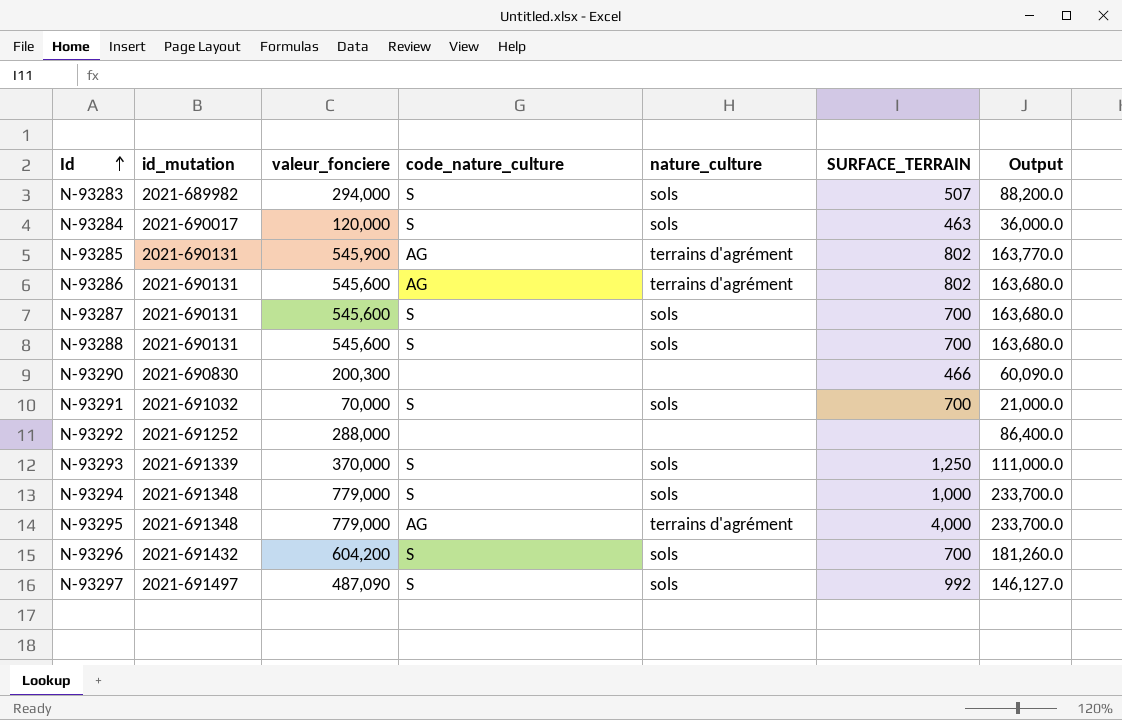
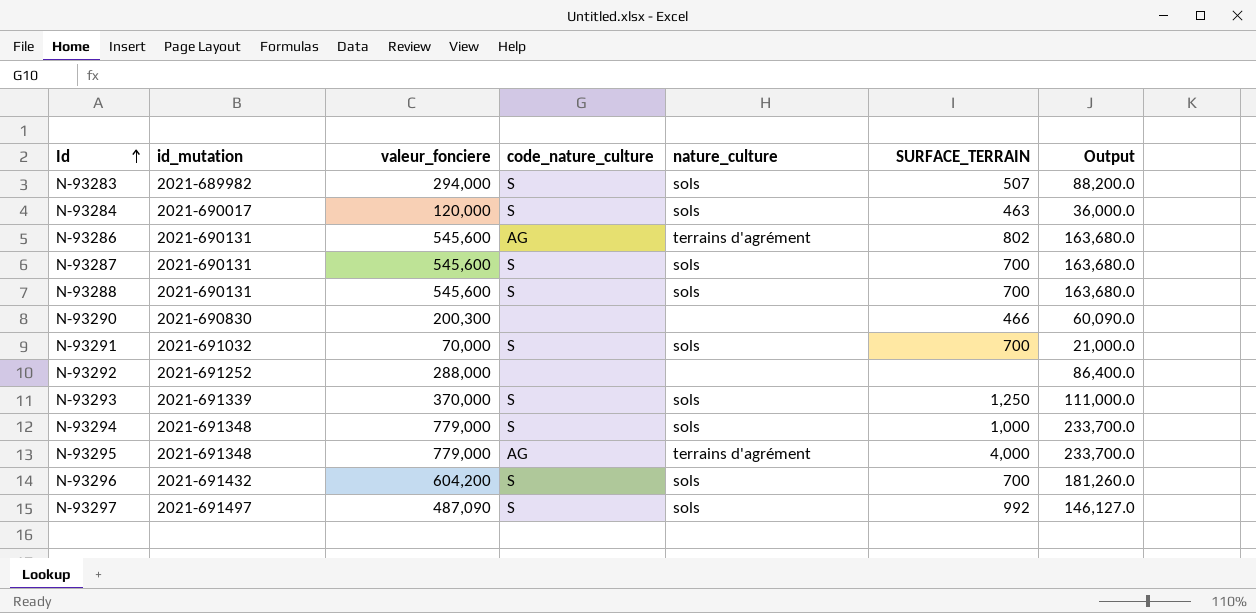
row N-93285: 2021-690131 | 545,900 | AG | terrains d'agrément | 802 | 163,770.0 -> none

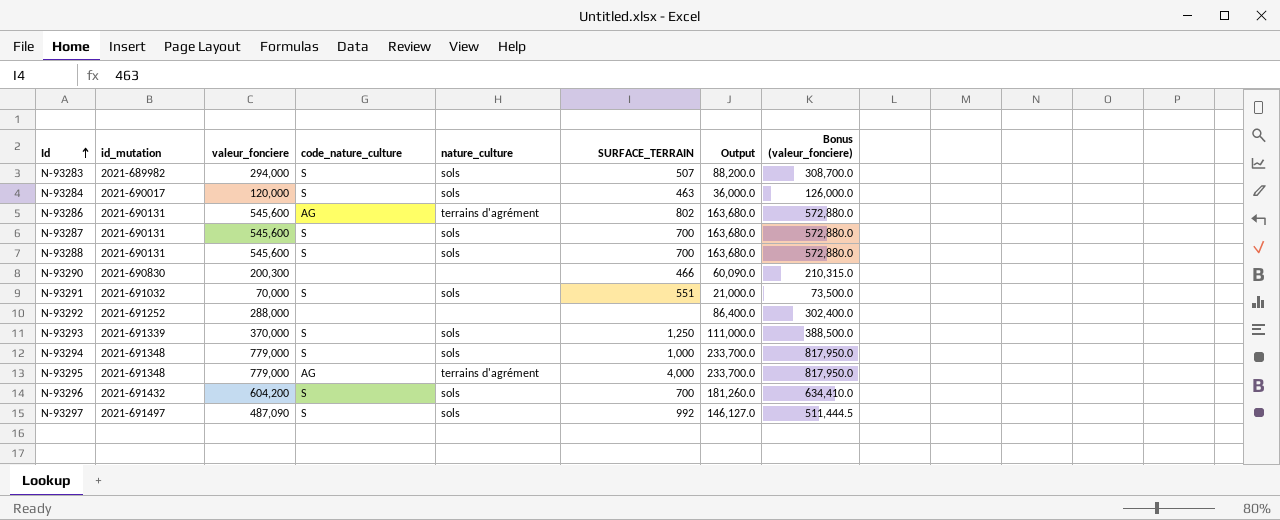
column Bonus (valeur_fonciere) | formula: none -> [valeur_fonciere] * 1.05
N-93291 | SURFACE_TERRAIN: 700 -> 551

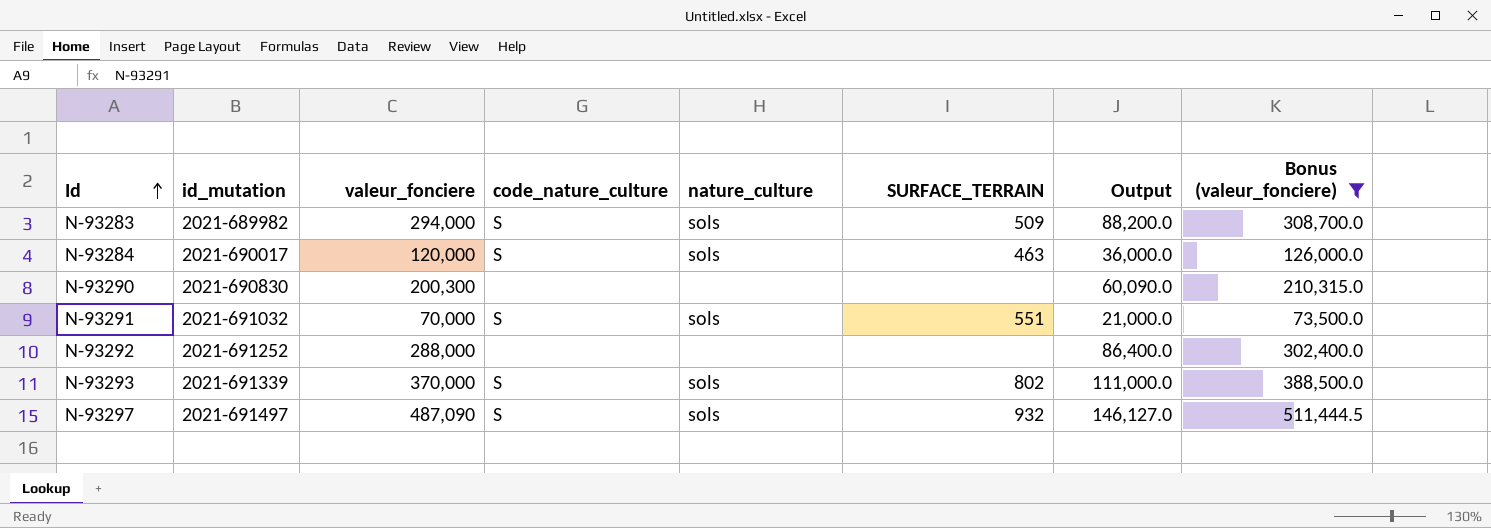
filter: none -> Bonus (valeur_fonciere) <= 511,444.5
N-93283 | SURFACE_TERRAIN: 507 -> 509
N-93290 | SURFACE_TERRAIN: 466 -> none
N-93293 | SURFACE_TERRAIN: 1,250 -> 802
N-93297 | SURFACE_TERRAIN: 992 -> 932

